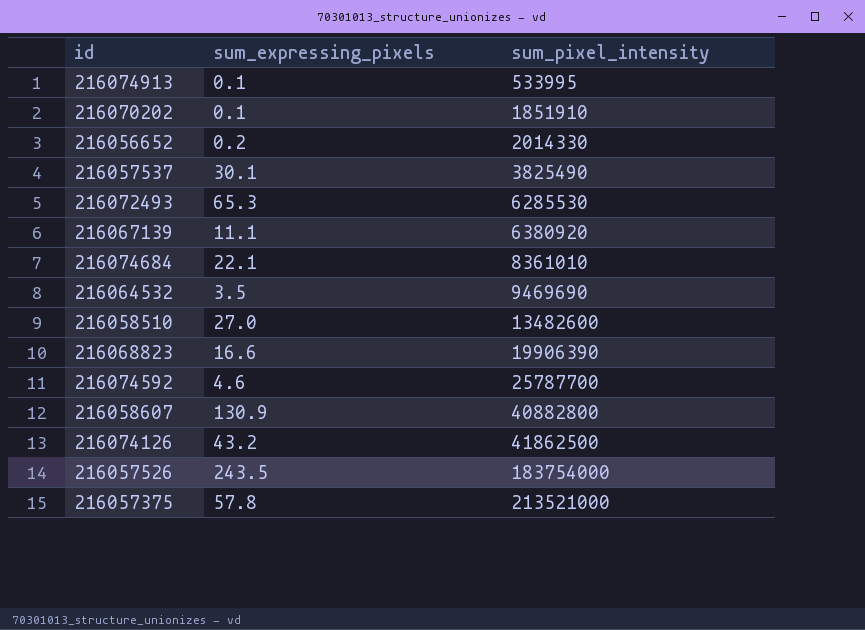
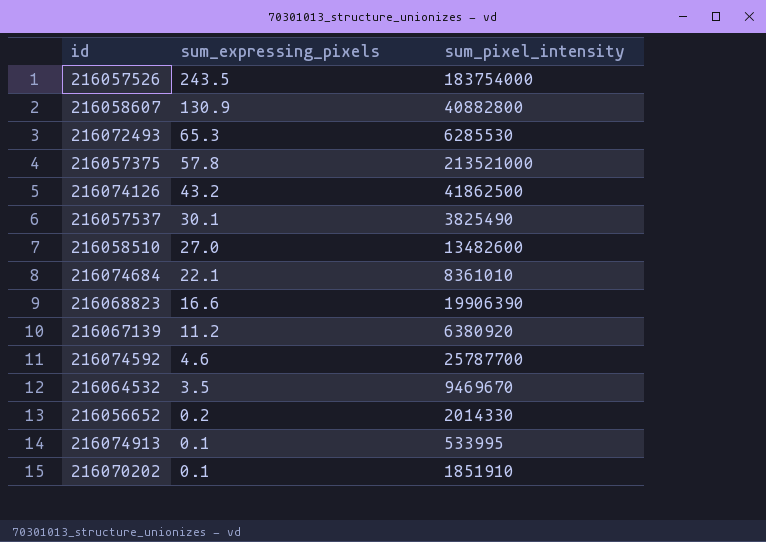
row order: sum_pixel_intensity ascending -> sum_expressing_pixels descending
216067139 | sum_expressing_pixels: 11.1 -> 11.2
216064532 | sum_pixel_intensity: 9469690 -> 9469670

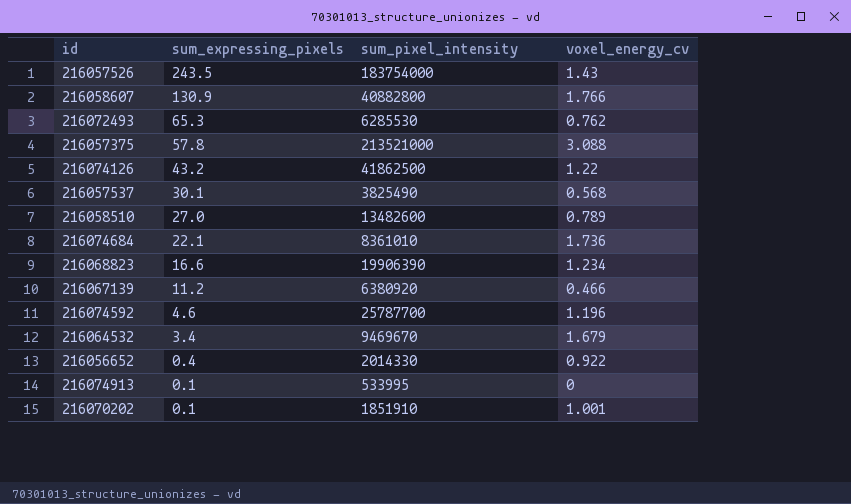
column voxel_energy_cv | position: none -> 4
216064532 | sum_expressing_pixels: 3.5 -> 3.4
216056652 | sum_expressing_pixels: 0.2 -> 0.4

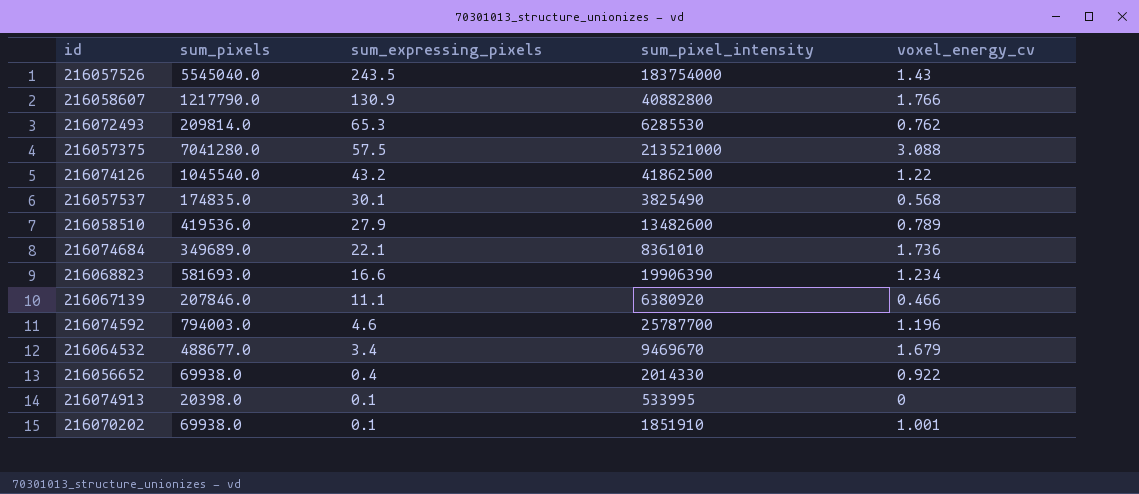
column sum_pixels | position: none -> 2
216057375 | sum_expressing_pixels: 57.8 -> 57.5
216058510 | sum_expressing_pixels: 27.0 -> 27.9
216067139 | sum_expressing_pixels: 11.2 -> 11.1

